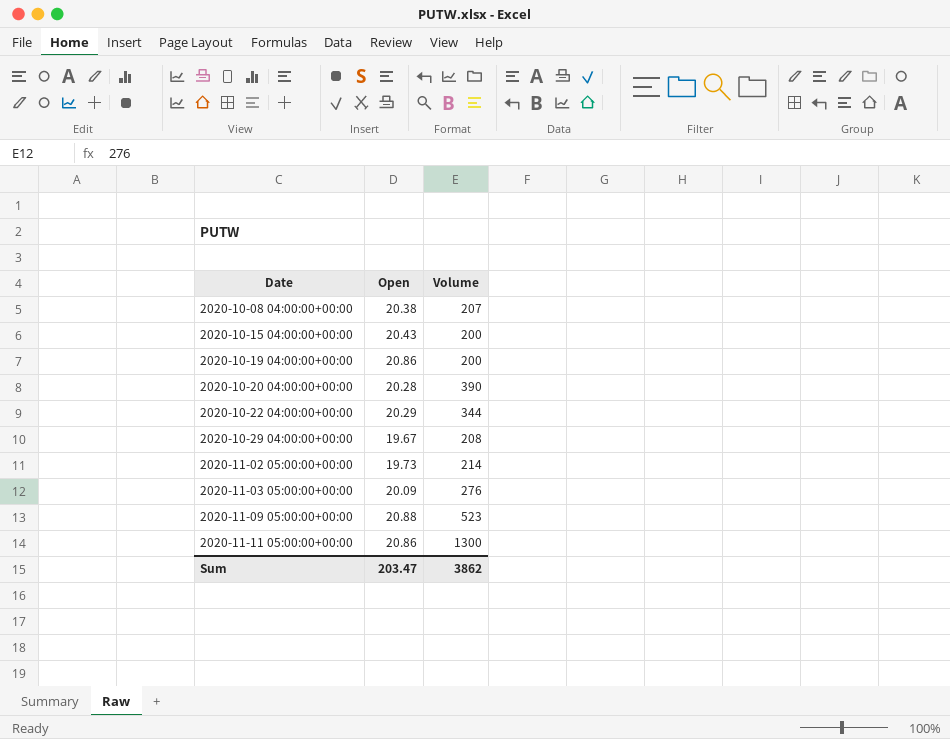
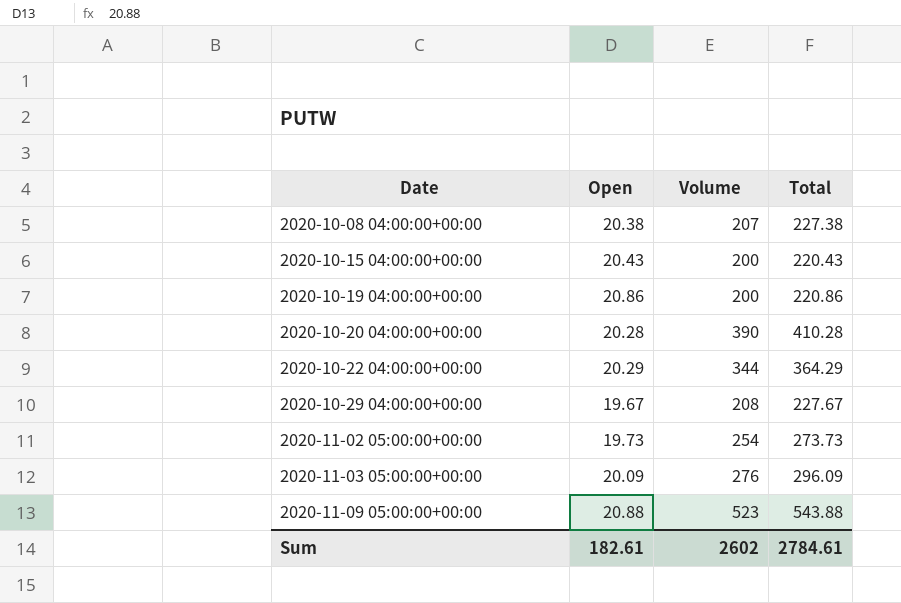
column Total | formula: none -> [Open] + [Volume]
row 2020-11-11 05:00:00+00:00: 20.86 | 1300 -> none
2020-11-02 05:00:00+00:00 | Volume: 214 -> 254
Sum | Open: 203.47 -> 182.61
Sum | Volume: 3862 -> 2602

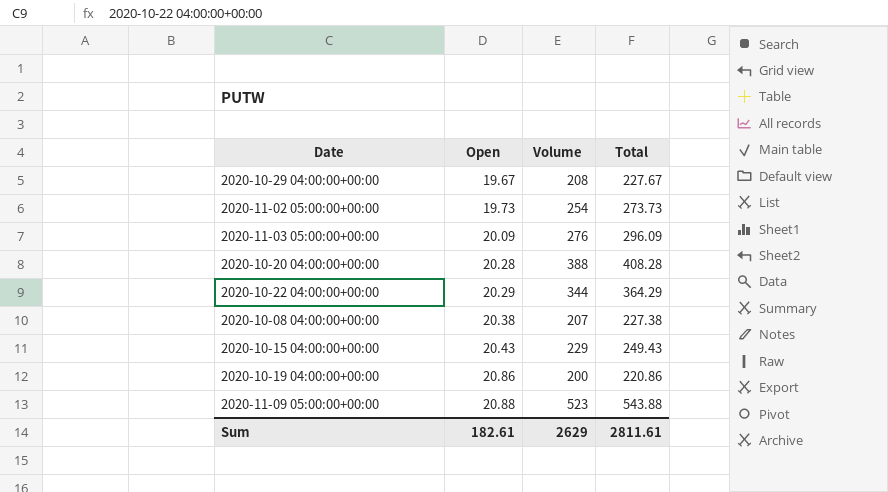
row order: Date ascending -> Open ascending
2020-10-20 04:00:00+00:00 | Volume: 390 -> 388
2020-10-20 04:00:00+00:00 | Total: 410.28 -> 408.28
2020-10-15 04:00:00+00:00 | Volume: 200 -> 229
2020-10-15 04:00:00+00:00 | Total: 220.43 -> 249.43
Sum | Volume: 2602 -> 2629
Sum | Total: 2784.61 -> 2811.61

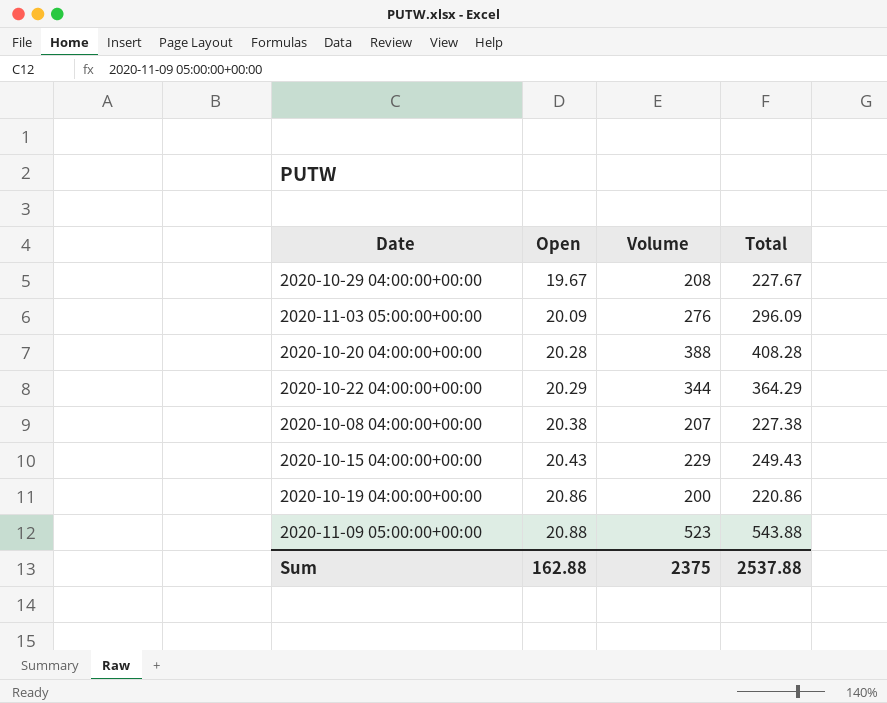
row 2020-11-02 05:00:00+00:00: 19.73 | 254 | 273.73 -> none
Sum | Open: 182.61 -> 162.88
Sum | Volume: 2629 -> 2375
Sum | Total: 2811.61 -> 2537.88

